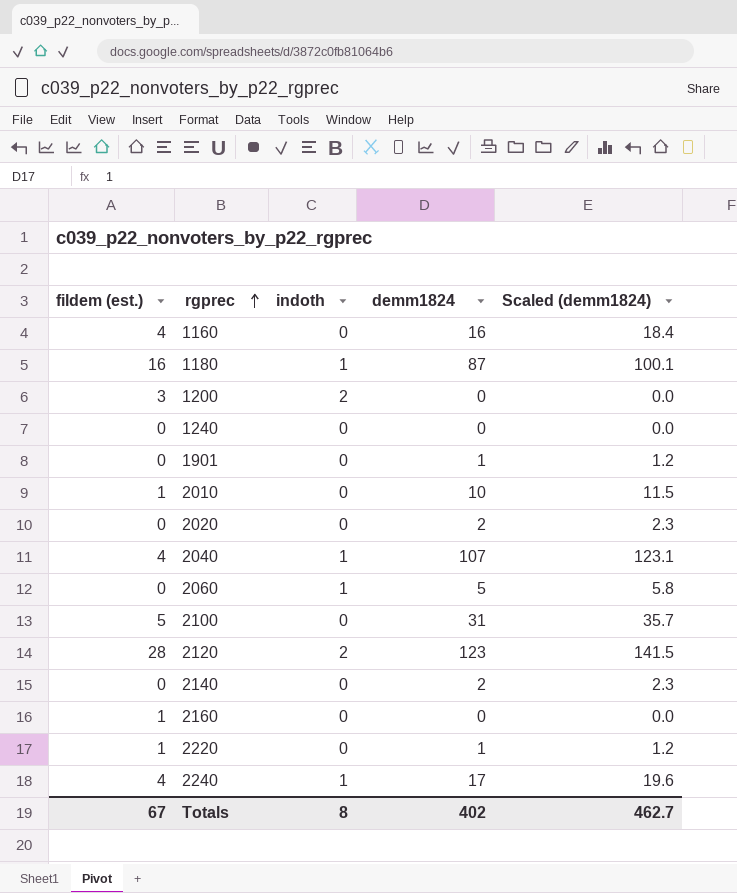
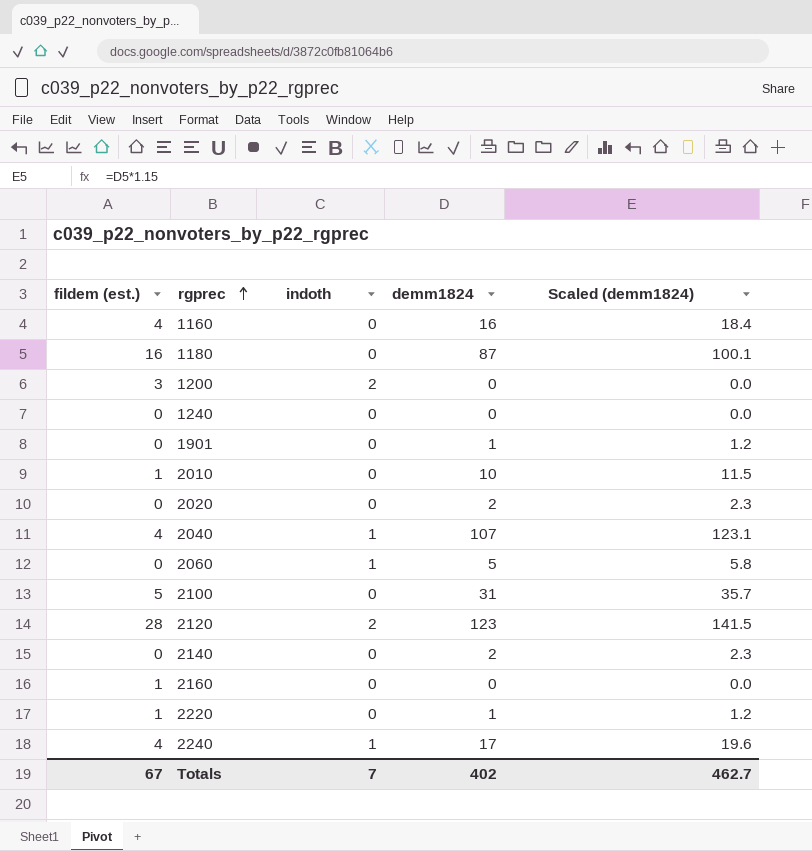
1180 | indoth: 1 -> 0
Totals | indoth: 8 -> 7

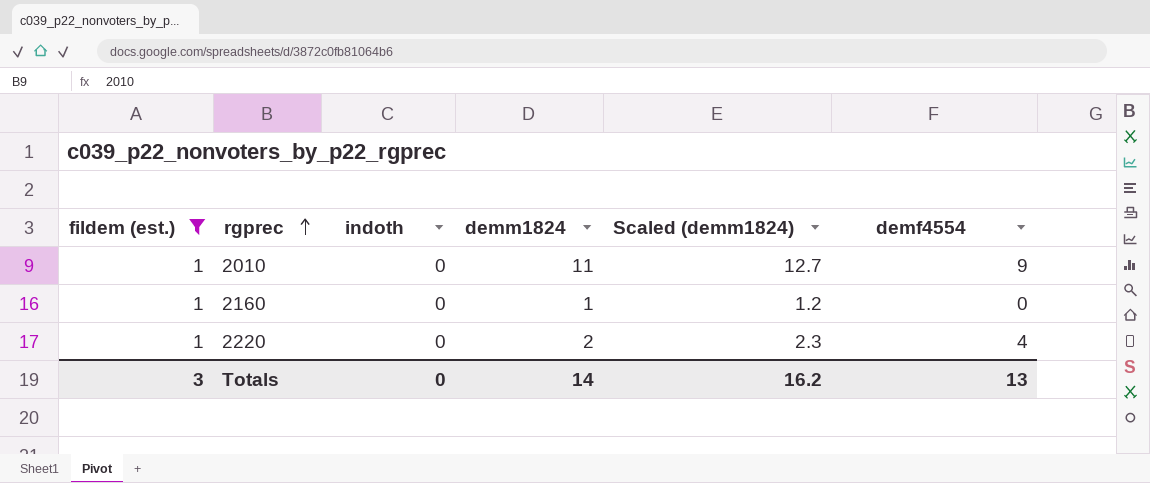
filter: none -> fildem (est.) = 1
column demf4554 | position: none -> 6
2010 | demm1824: 10 -> 11
2010 | Scaled (demm1824): 11.5 -> 12.7
2160 | demm1824: 0 -> 1
2160 | Scaled (demm1824): 0.0 -> 1.2
2220 | demm1824: 1 -> 2
2220 | Scaled (demm1824): 1.2 -> 2.3
Totals | fildem (est.): 67 -> 3
Totals | indoth: 7 -> 0
Totals | demm1824: 402 -> 14
Totals | Scaled (demm1824): 462.7 -> 16.2

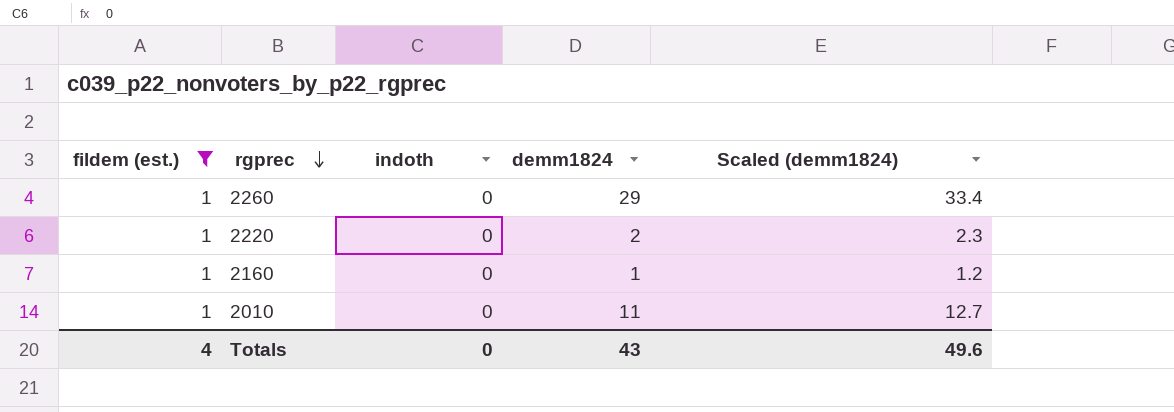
row order: rgprec ascending -> rgprec descending
column demf4554 | position: 6 -> none
row 2260: none -> 1 | 0 | 29 | 33.4
Totals | fildem (est.): 3 -> 4
Totals | demm1824: 14 -> 43
Totals | Scaled (demm1824): 16.2 -> 49.6

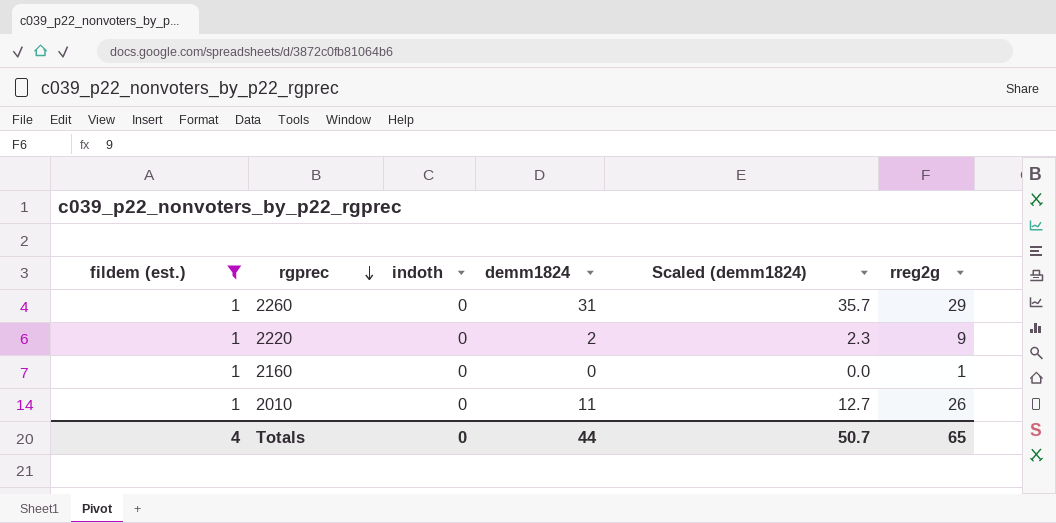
column rreg2g | position: none -> 6
2260 | demm1824: 29 -> 31
2260 | Scaled (demm1824): 33.4 -> 35.7
2160 | demm1824: 1 -> 0
2160 | Scaled (demm1824): 1.2 -> 0.0
Totals | demm1824: 43 -> 44
Totals | Scaled (demm1824): 49.6 -> 50.7

